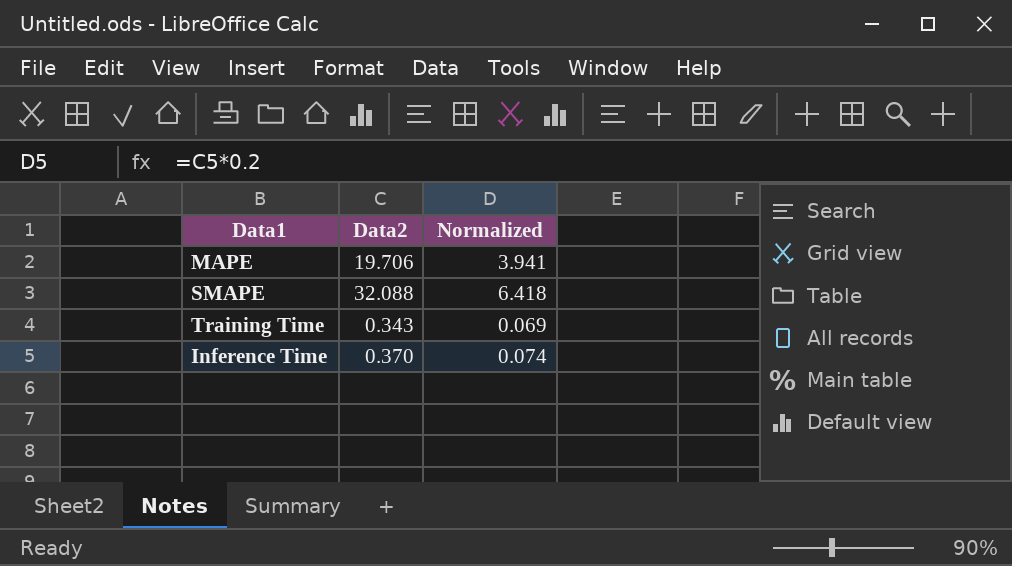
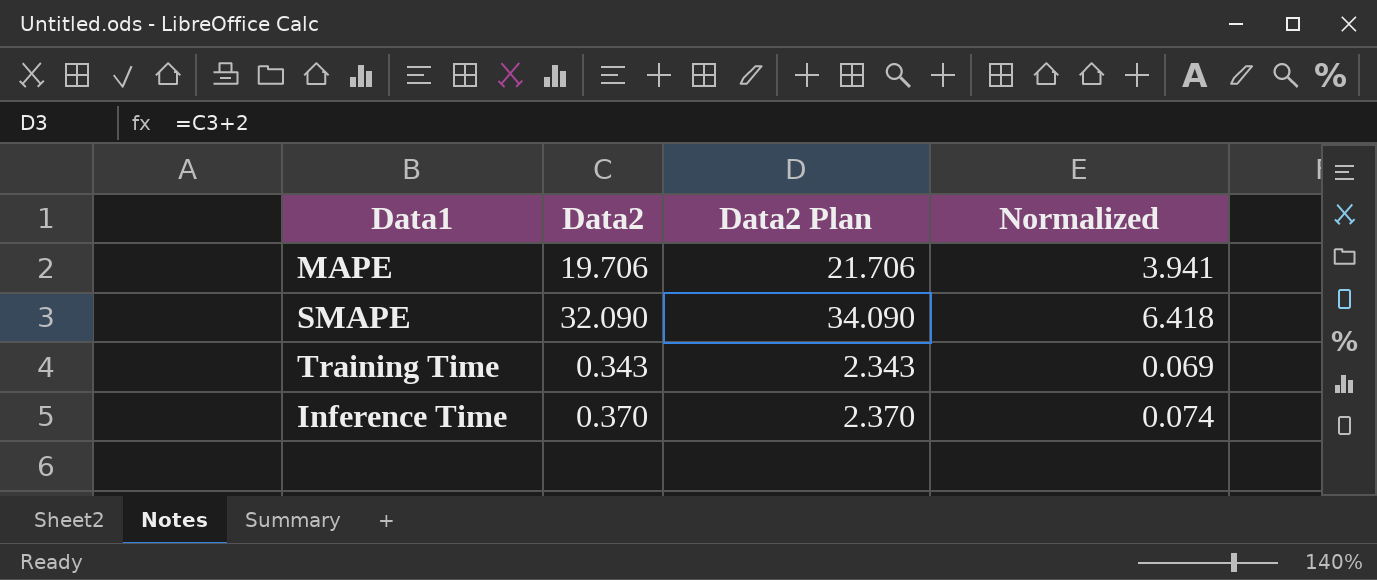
column Data2 Plan | formula: none -> [Data2] + 2
SMAPE | Data2: 32.088 -> 32.090

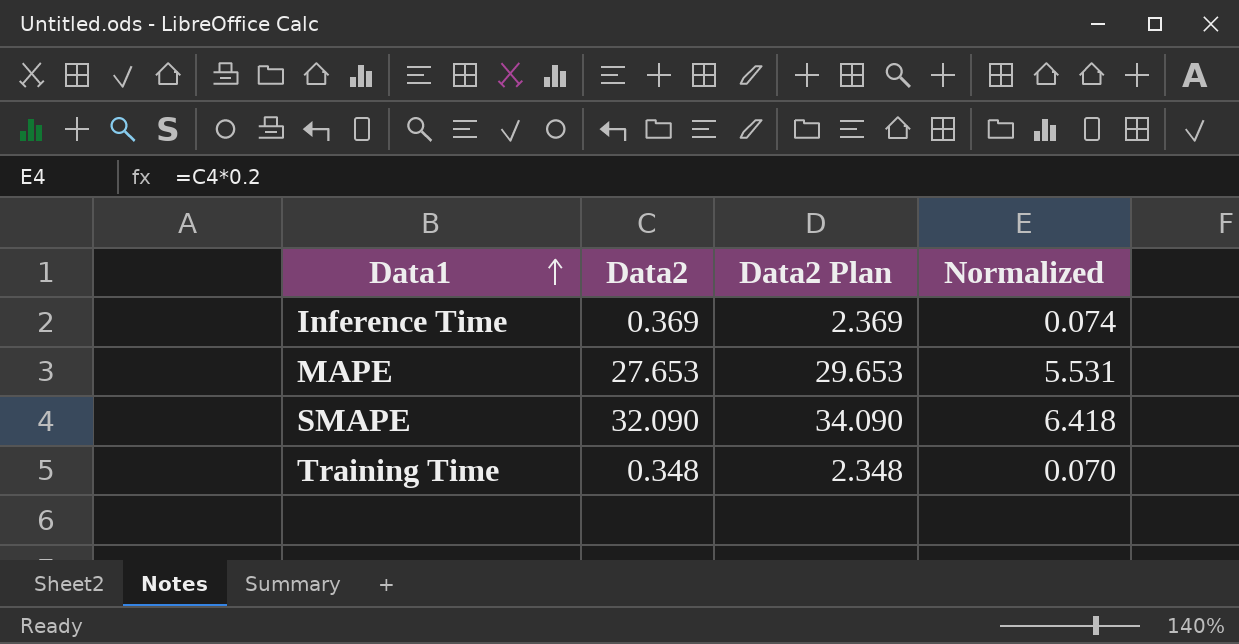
row order: none -> Data1 ascending
Inference Time | Data2: 0.370 -> 0.369
Inference Time | Data2 Plan: 2.370 -> 2.369
MAPE | Data2: 19.706 -> 27.653
MAPE | Data2 Plan: 21.706 -> 29.653
MAPE | Normalized: 3.941 -> 5.531
Training Time | Data2: 0.343 -> 0.348
Training Time | Data2 Plan: 2.343 -> 2.348
Training Time | Normalized: 0.069 -> 0.070

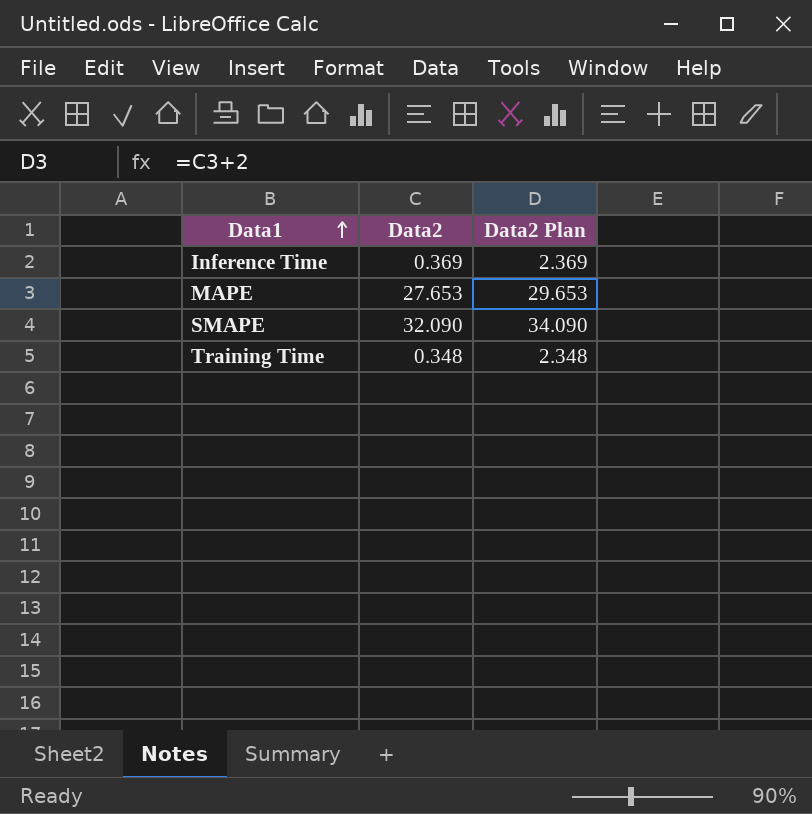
column Normalized | formula: [Data2] * 0.2 -> none

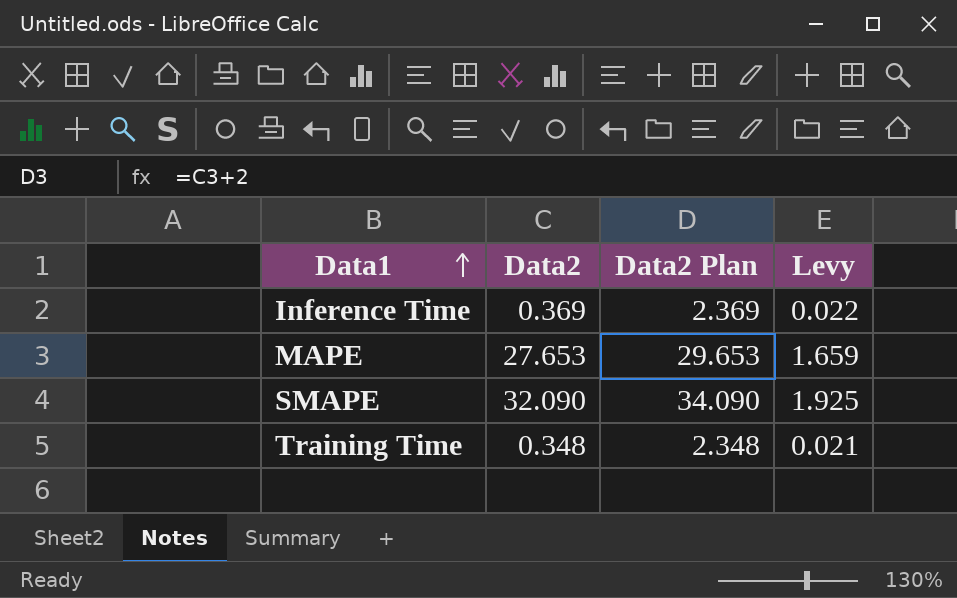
column Levy | formula: none -> [Data2] * 0.06

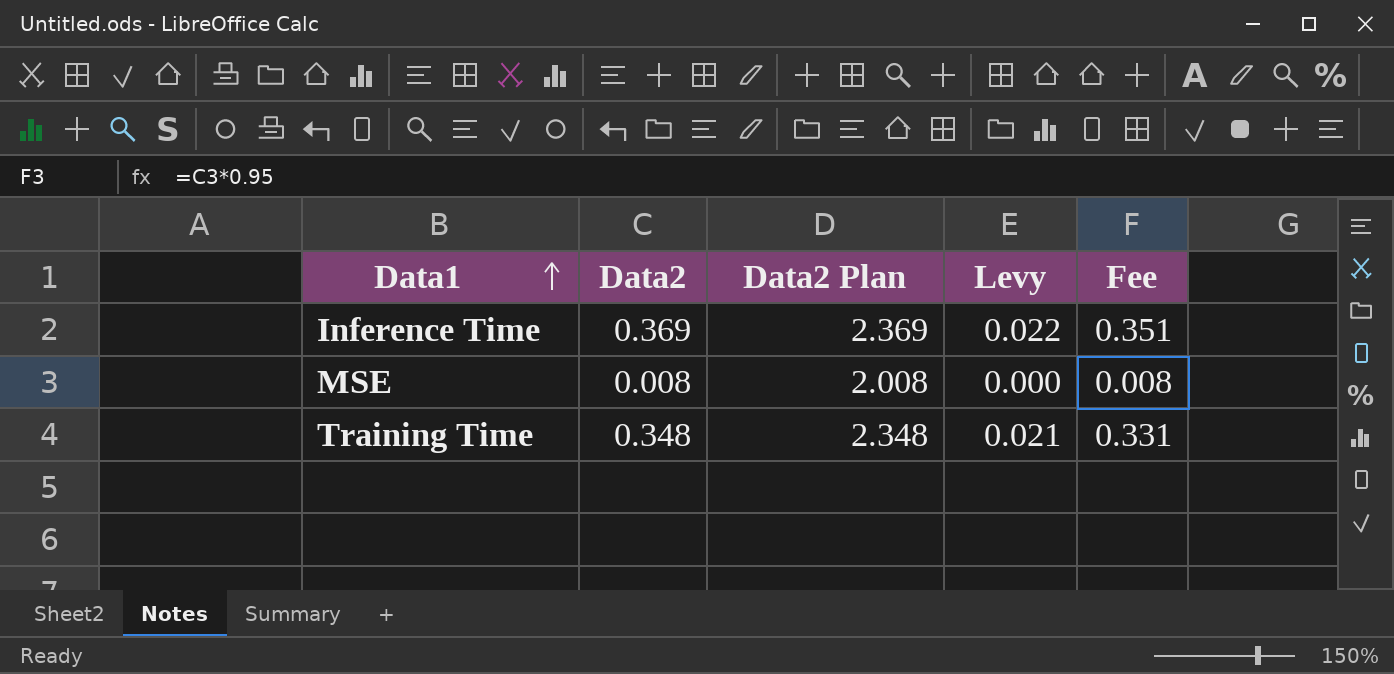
column Fee | formula: none -> [Data2] * 0.95
row MAPE: 27.653 | 29.653 | 1.659 -> none
row SMAPE: 32.090 | 34.090 | 1.925 -> none
row MSE: none -> 0.008 | 2.008 | 0.000 | 0.008

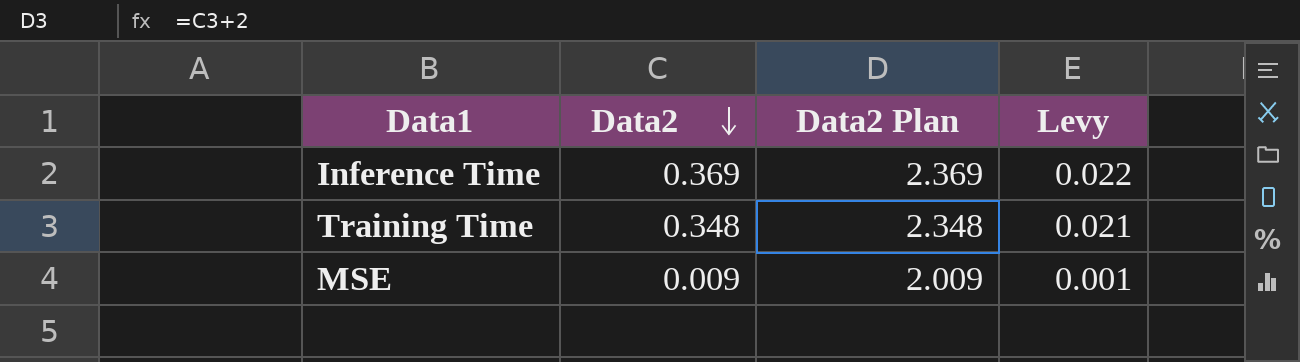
row order: Data1 ascending -> Data2 descending
column Fee | formula: [Data2] * 0.95 -> none
MSE | Data2: 0.008 -> 0.009
MSE | Data2 Plan: 2.008 -> 2.009
MSE | Levy: 0.000 -> 0.001

